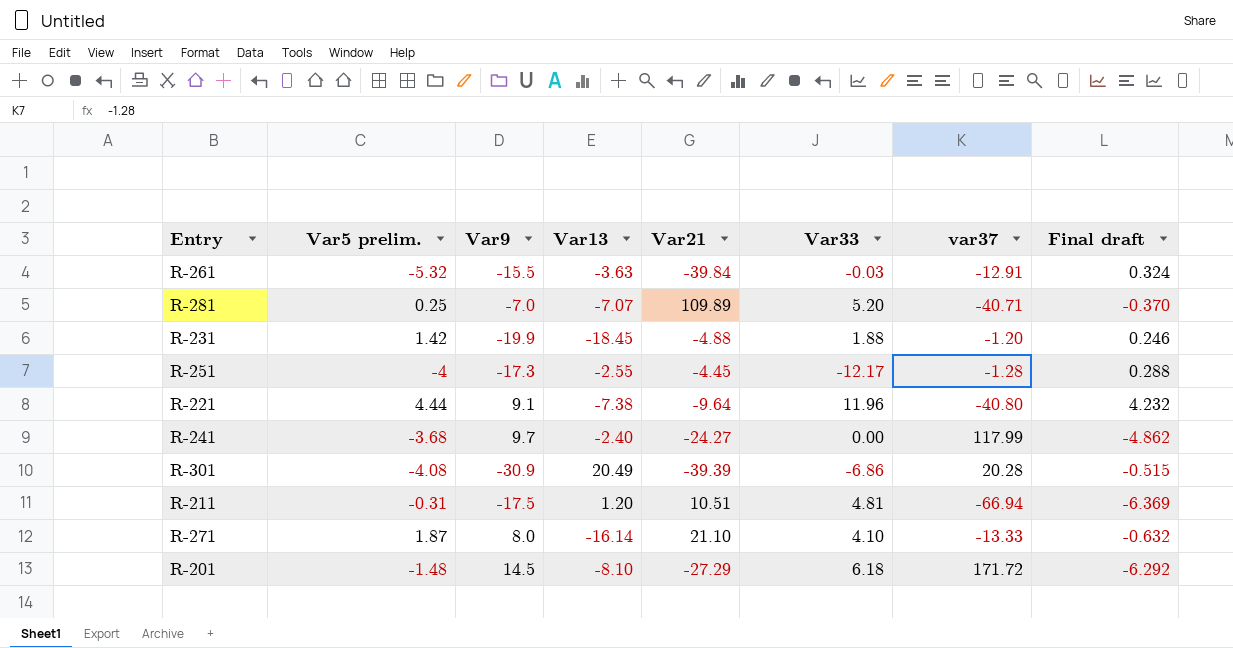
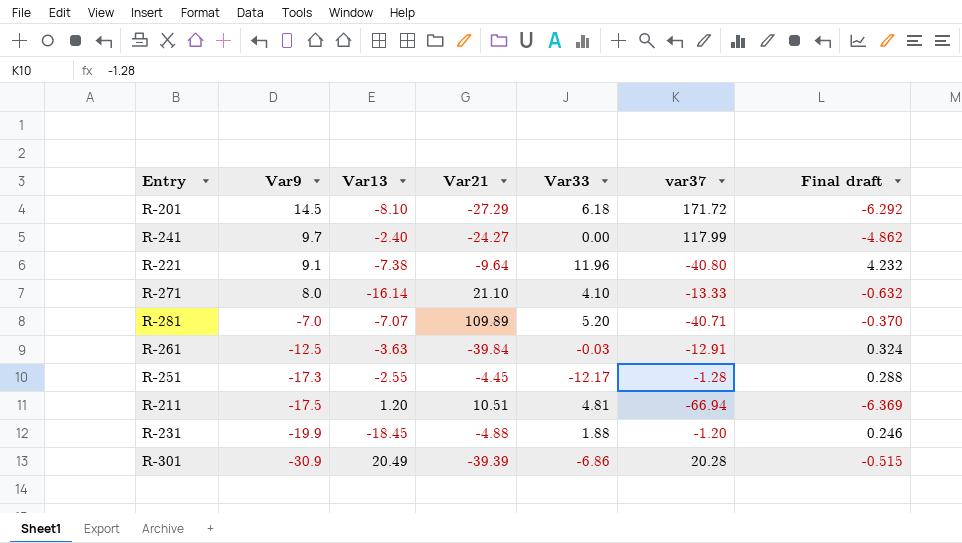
row order: none -> Var9 descending
column Var5 prelim. | position: 2 -> none
R-261 | Var9: -15.5 -> -12.5

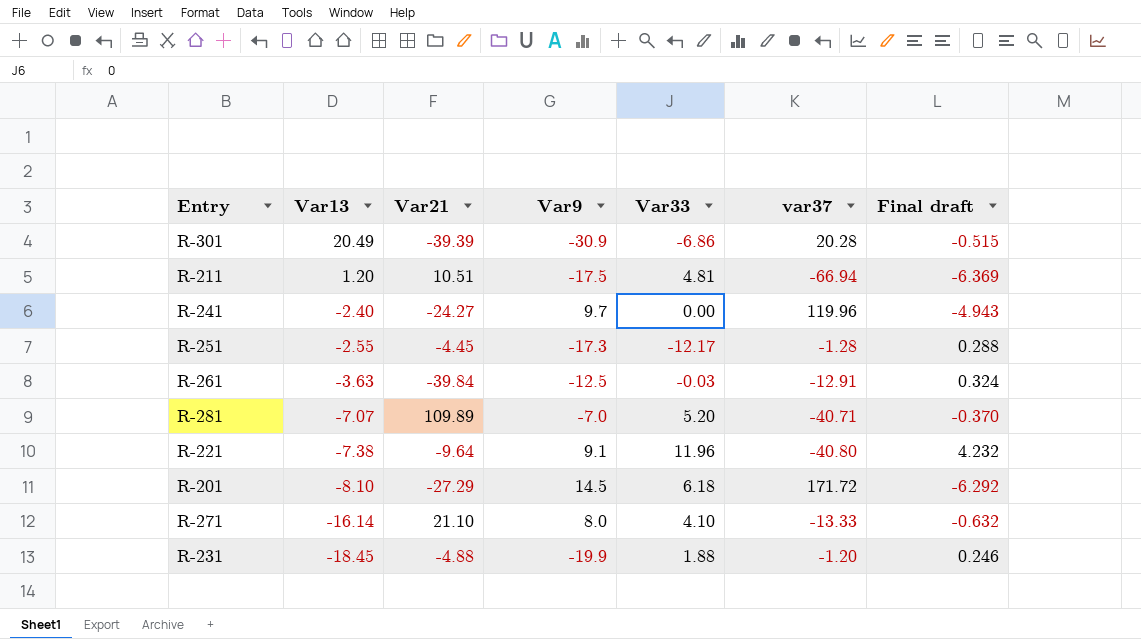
row order: Var9 descending -> Var13 descending
column Var9 | position: 2 -> 4
R-241 | var37: 117.99 -> 119.96
R-241 | Final draft: -4.862 -> -4.943

